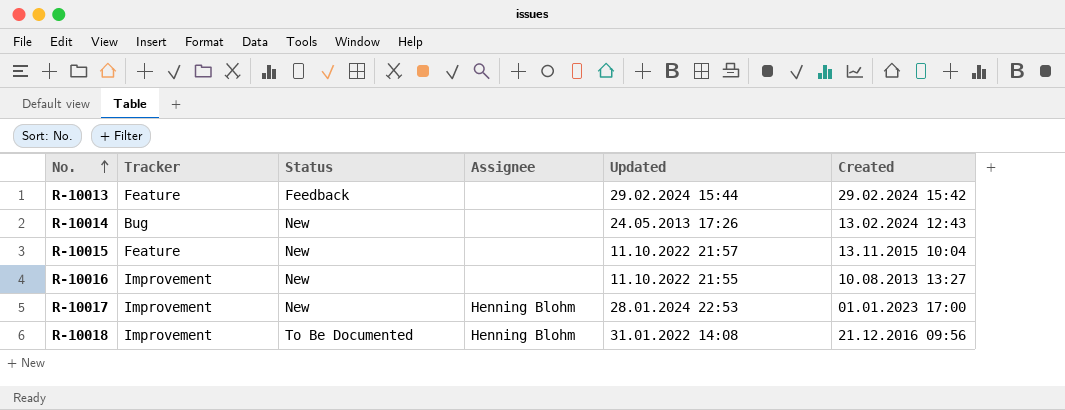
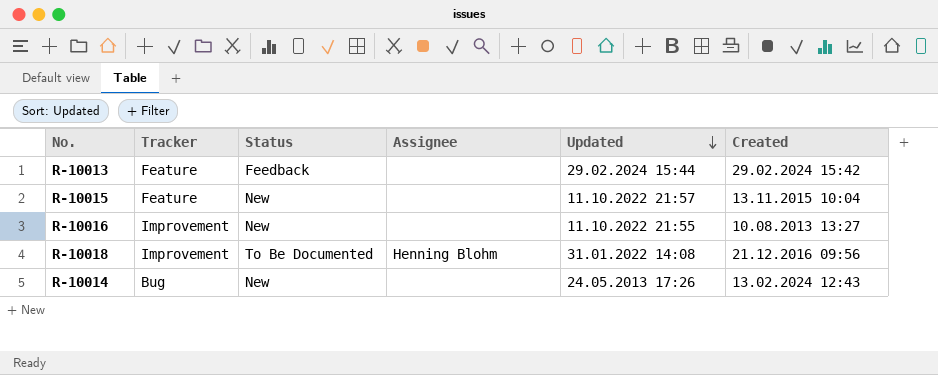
row order: No. ascending -> Updated descending
row R-10017: Improvement | New | Henning Blohm | 28.01.2024 22:53 | 01.01.2023 17:00 -> none

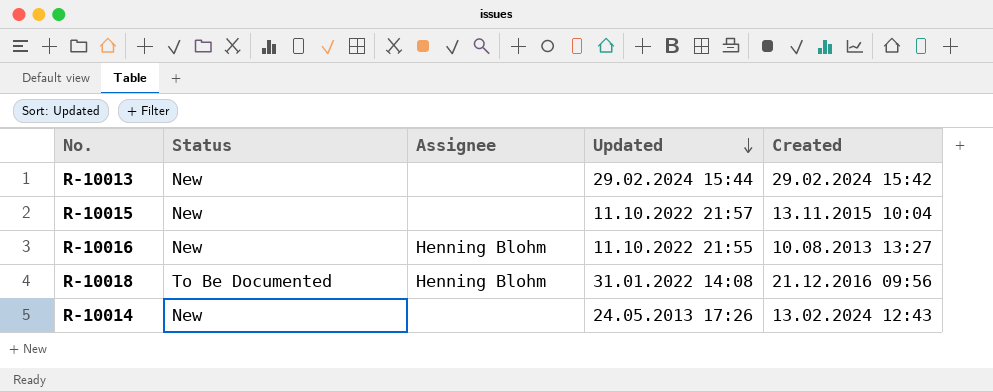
column Tracker | position: 2 -> none
R-10013 | Status: Feedback -> New
R-10016 | Assignee: none -> Henning Blohm

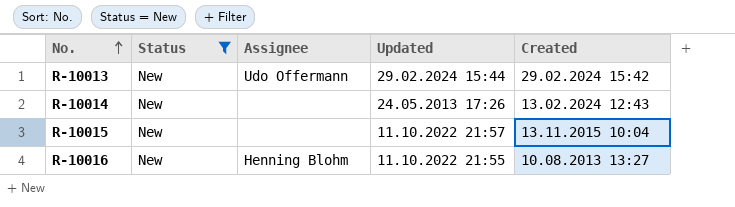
filter: none -> Status = New
row order: Updated descending -> No. ascending
R-10013 | Assignee: none -> Udo Offermann

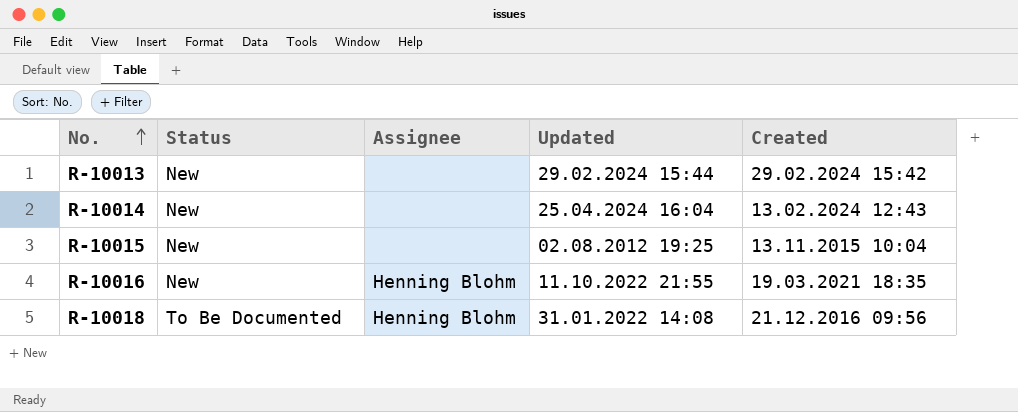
filter: Status = New -> none
R-10013 | Assignee: Udo Offermann -> none
R-10014 | Updated: 24.05.2013 17:26 -> 25.04.2024 16:04
R-10015 | Updated: 11.10.2022 21:57 -> 02.08.2012 19:25
R-10016 | Created: 10.08.2013 13:27 -> 19.03.2021 18:35

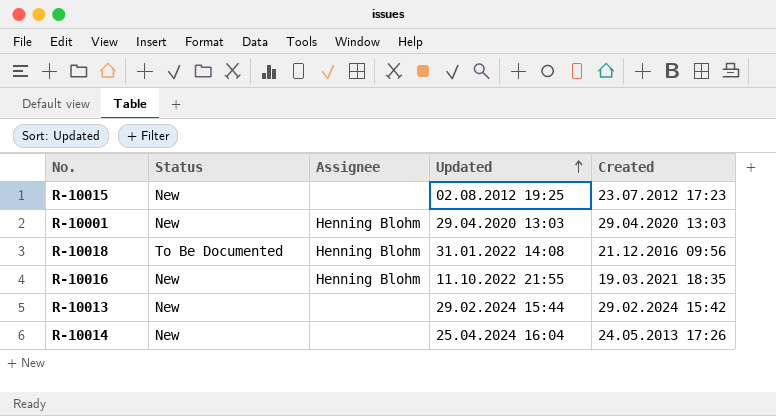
row order: No. ascending -> Updated ascending
R-10015 | Created: 13.11.2015 10:04 -> 23.07.2012 17:23
row R-10001: none -> New | Henning Blohm | 29.04.2020 13:03 | 29.04.2020 13:03
R-10014 | Created: 13.02.2024 12:43 -> 24.05.2013 17:26

